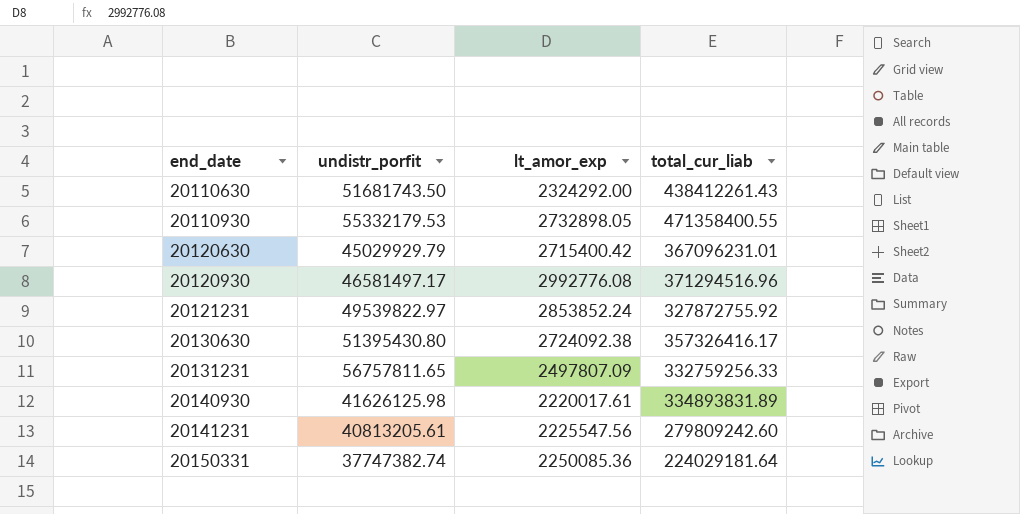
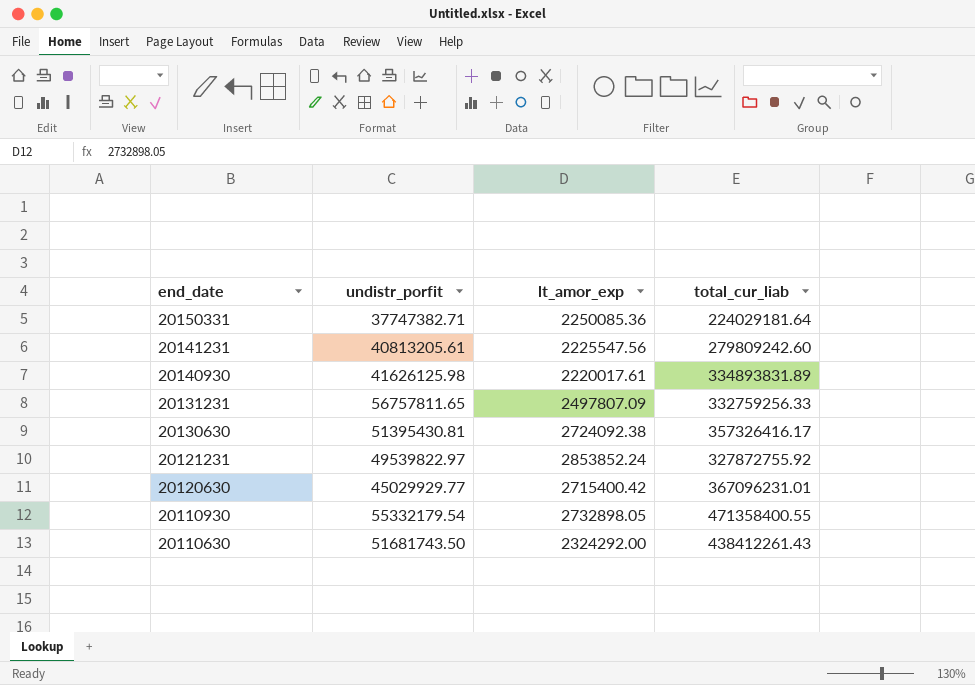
row order: end_date ascending -> end_date descending
row 20120930: 46581497.17 | 2992776.08 | 371294516.96 -> none
20150331 | undistr_porfit: 37747382.74 -> 37747382.71
20130630 | undistr_porfit: 51395430.80 -> 51395430.81
20120630 | undistr_porfit: 45029929.79 -> 45029929.77
20110930 | undistr_porfit: 55332179.53 -> 55332179.54

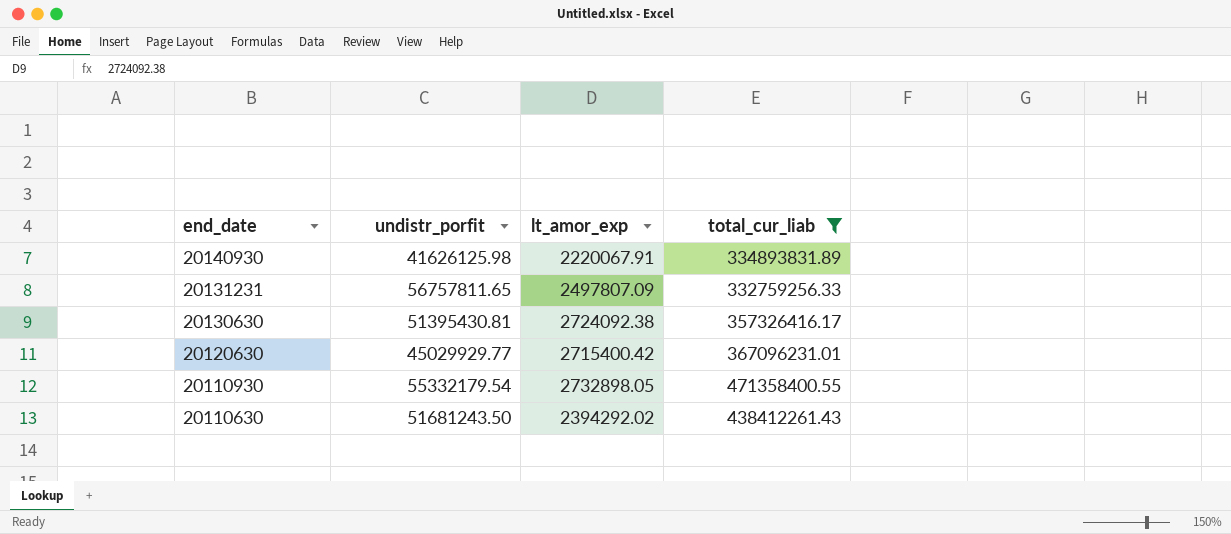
filter: none -> total_cur_liab >= 332759256.33
20140930 | lt_amor_exp: 2220017.61 -> 2220067.91
20110630 | undistr_porfit: 51681743.50 -> 51681243.50
20110630 | lt_amor_exp: 2324292.00 -> 2394292.02

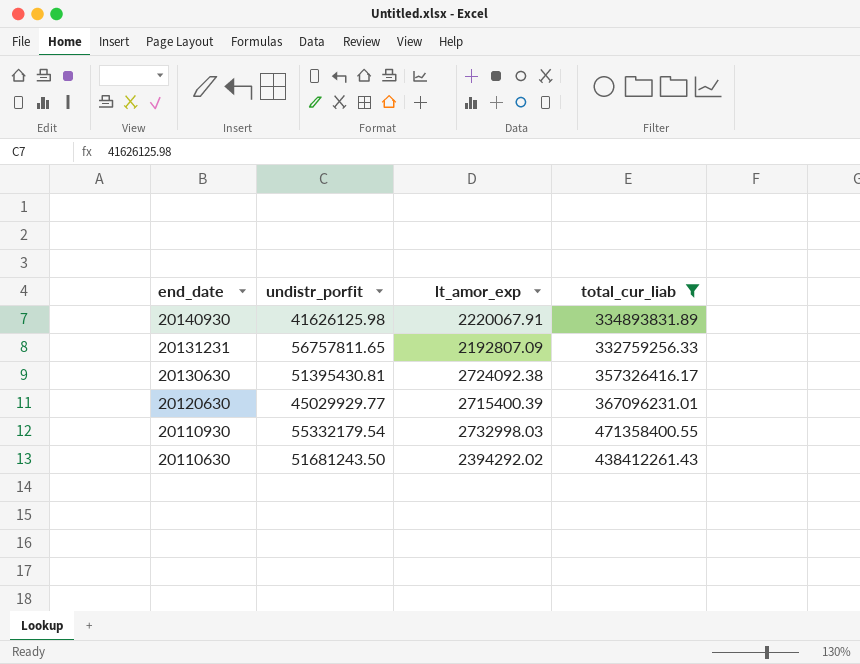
20131231 | lt_amor_exp: 2497807.09 -> 2192807.09
20120630 | lt_amor_exp: 2715400.42 -> 2715400.39
20110930 | lt_amor_exp: 2732898.05 -> 2732998.03

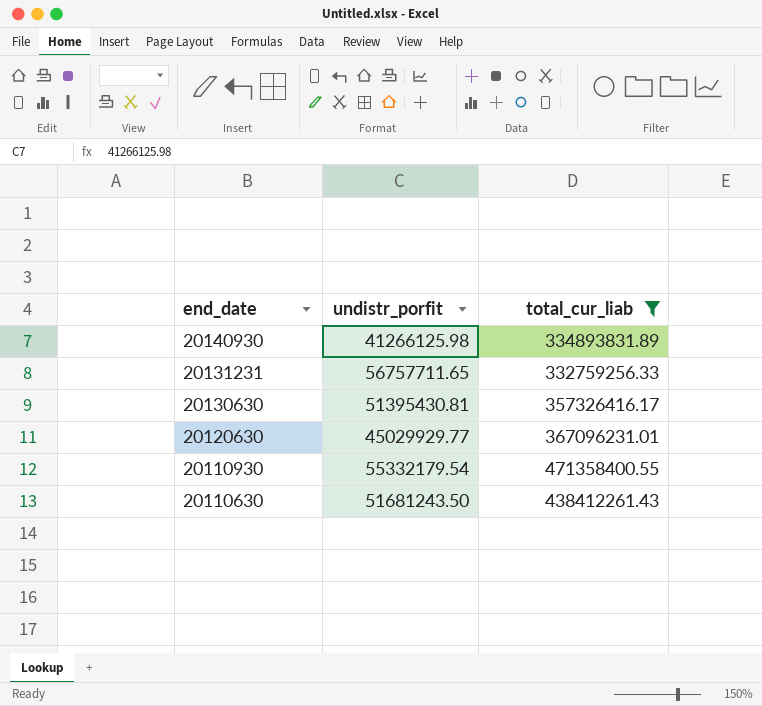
column lt_amor_exp | position: 3 -> none
20140930 | undistr_porfit: 41626125.98 -> 41266125.98
20131231 | undistr_porfit: 56757811.65 -> 56757711.65

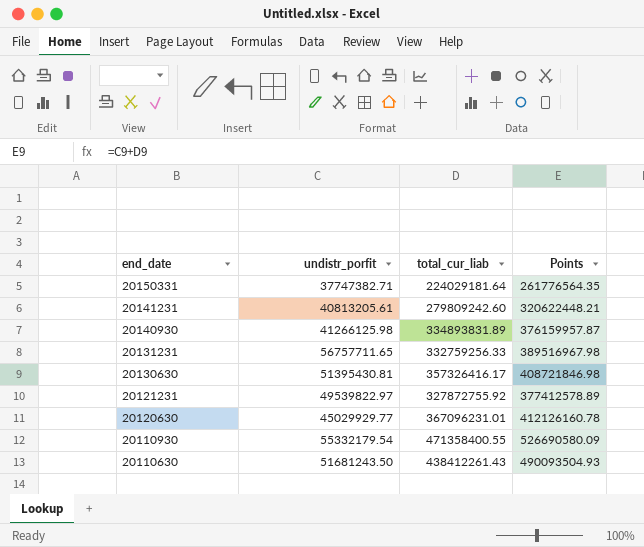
filter: total_cur_liab >= 332759256.33 -> none
column Points | formula: none -> [undistr_porfit] + [total_cur_liab]

